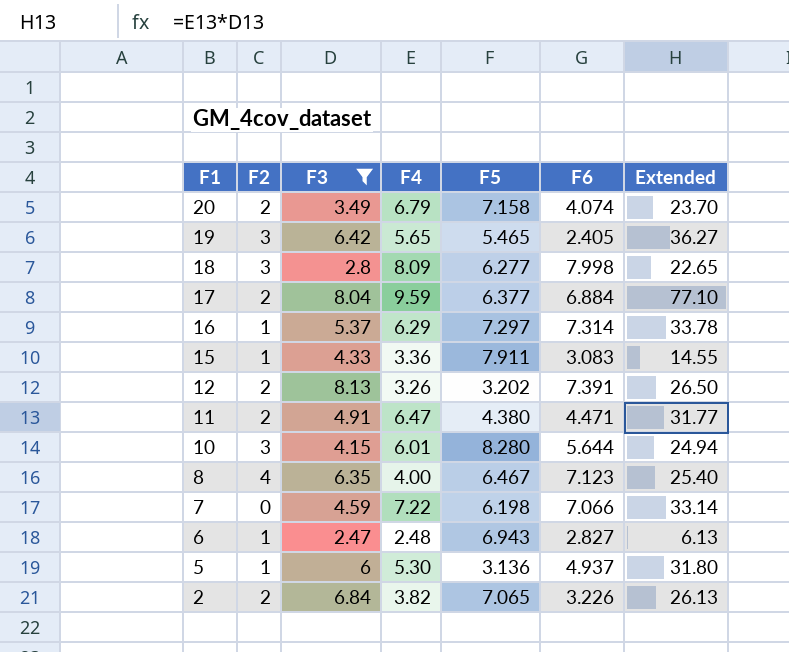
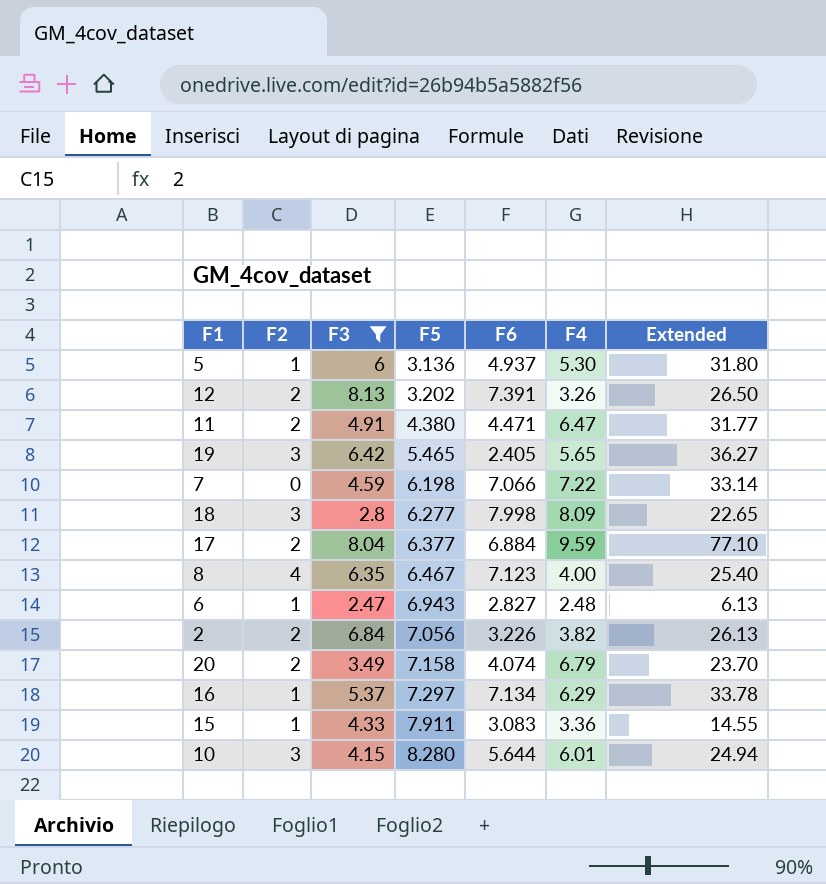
row order: F1 descending -> F5 ascending
column F4 | position: 4 -> 6
2 | F5: 7.065 -> 7.056
16 | F6: 7.314 -> 7.134

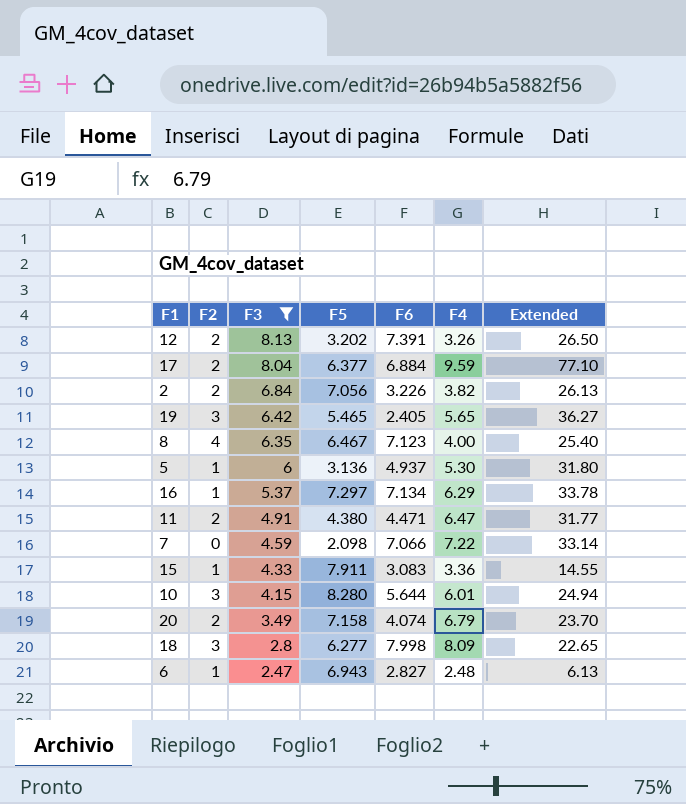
row order: F5 ascending -> F3 descending
7 | F5: 6.198 -> 2.098

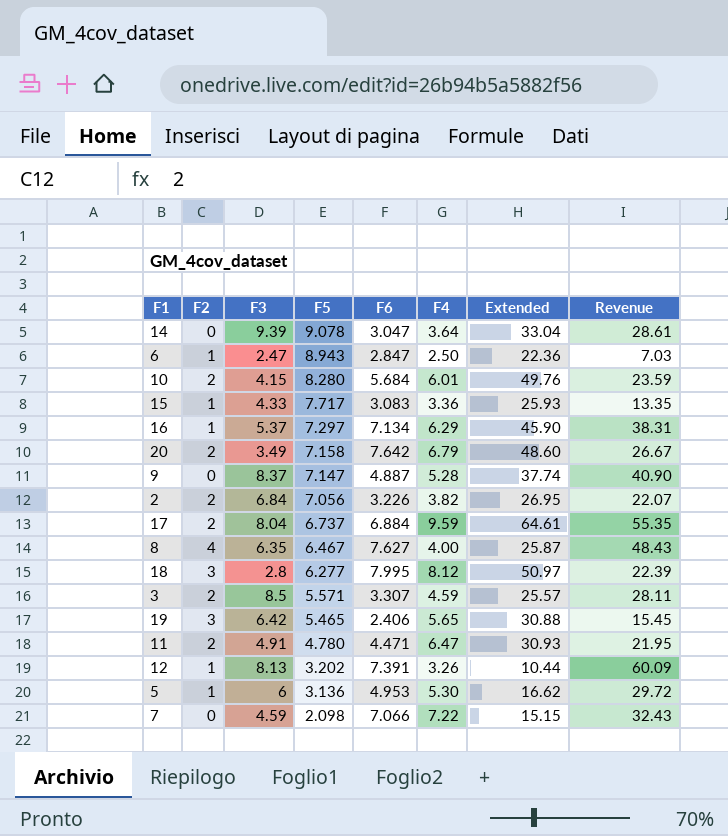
filter: F3 <= 8.13 -> none
row order: F3 descending -> F5 descending
column Extended | formula: [F3] * [F4] -> [F5] * [F4]
column Revenue | formula: none -> [F3] * [F6]
6 | F5: 6.943 -> 8.943
6 | F6: 2.827 -> 2.847
6 | F4: 2.48 -> 2.50
10 | F2: 3 -> 2
10 | F6: 5.644 -> 5.684
15 | F5: 7.911 -> 7.717
20 | F6: 4.074 -> 7.642
17 | F5: 6.377 -> 6.737
8 | F6: 7.123 -> 7.627
18 | F6: 7.998 -> 7.995
18 | F4: 8.09 -> 8.12
19 | F6: 2.405 -> 2.406
11 | F5: 4.380 -> 4.780
12 | F2: 2 -> 1
5 | F6: 4.937 -> 4.953

